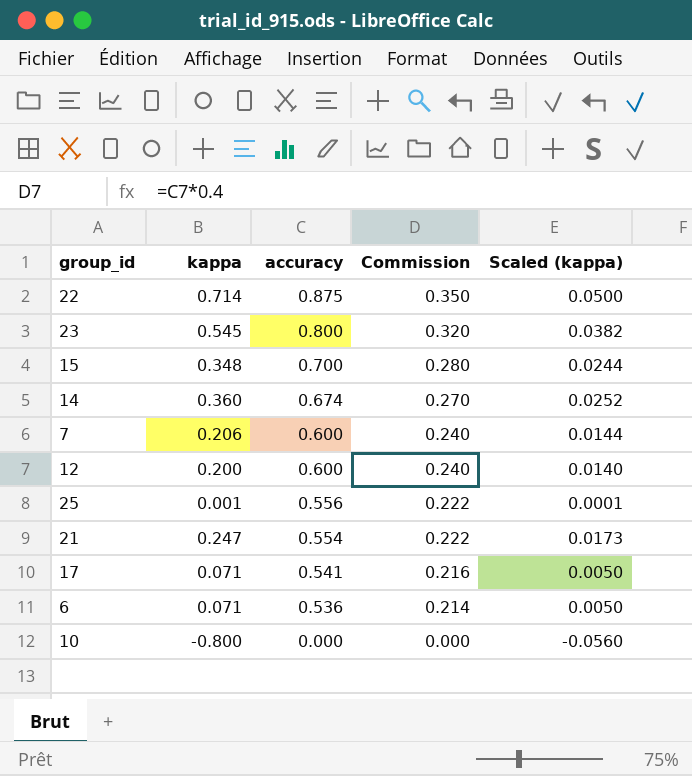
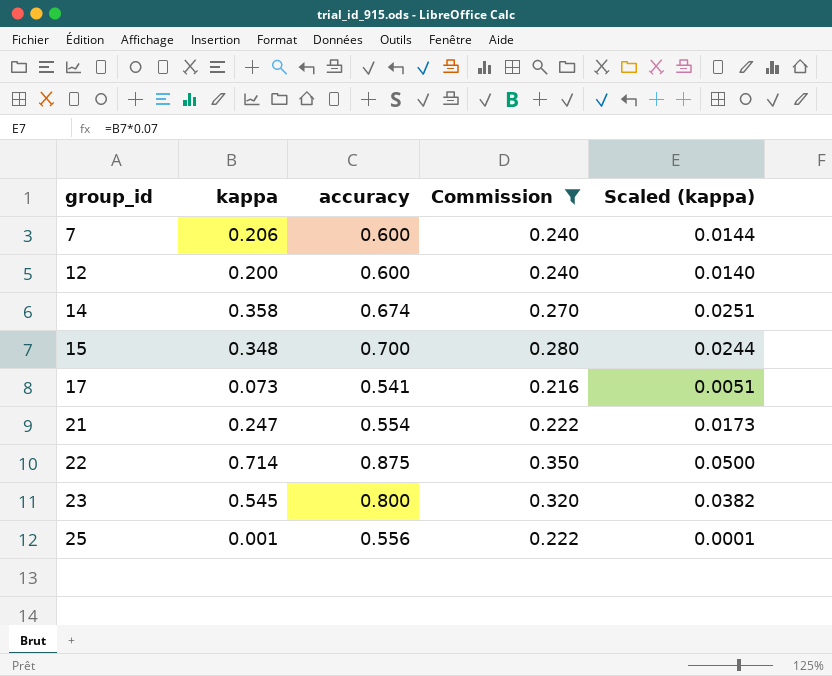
filter: none -> Commission >= 0.216
row order: accuracy descending -> group_id ascending
14 | kappa: 0.360 -> 0.358
14 | Scaled (kappa): 0.0252 -> 0.0251
17 | kappa: 0.071 -> 0.073
17 | Scaled (kappa): 0.0050 -> 0.0051

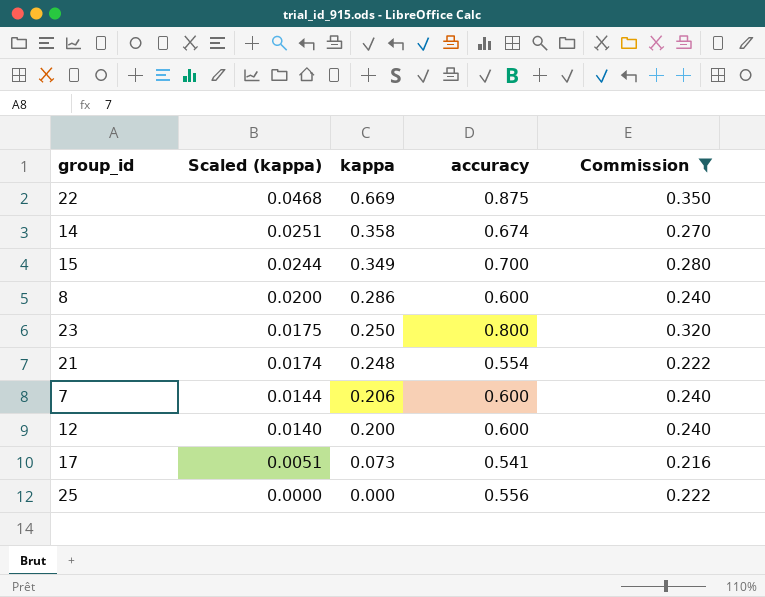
row order: group_id ascending -> Scaled (kappa) descending
column Scaled (kappa) | position: 5 -> 2
22 | Scaled (kappa): 0.0500 -> 0.0468
22 | kappa: 0.714 -> 0.669
15 | kappa: 0.348 -> 0.349
row 8: none -> 0.0200 | 0.286 | 0.600 | 0.240
23 | Scaled (kappa): 0.0382 -> 0.0175
23 | kappa: 0.545 -> 0.250
21 | Scaled (kappa): 0.0173 -> 0.0174
21 | kappa: 0.247 -> 0.248
25 | Scaled (kappa): 0.0001 -> 0.0000
25 | kappa: 0.001 -> 0.000

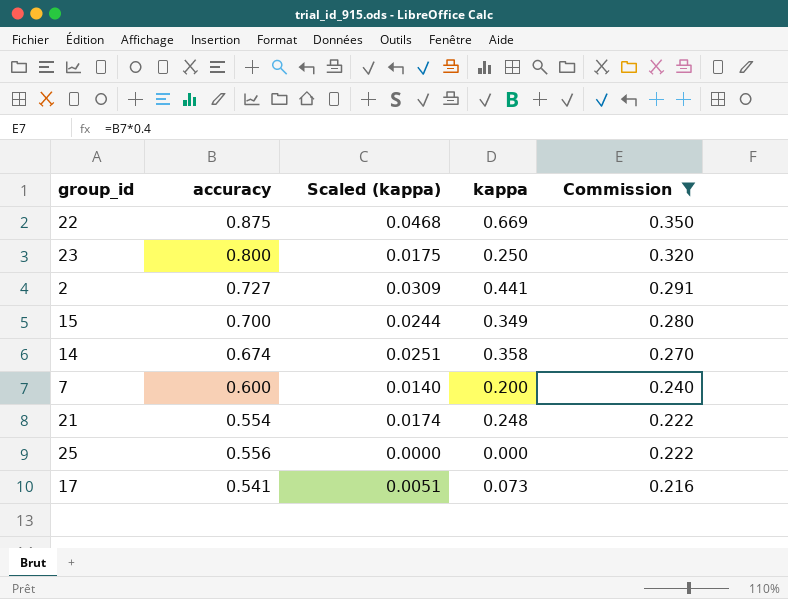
row order: Scaled (kappa) descending -> Commission descending
column accuracy | position: 4 -> 2
row 8: 0.0200 | 0.286 | 0.600 | 0.240 -> none
row 12: 0.0140 | 0.200 | 0.600 | 0.240 -> none
row 2: none -> 0.727 | 0.0309 | 0.441 | 0.291
7 | Scaled (kappa): 0.0144 -> 0.0140
7 | kappa: 0.206 -> 0.200

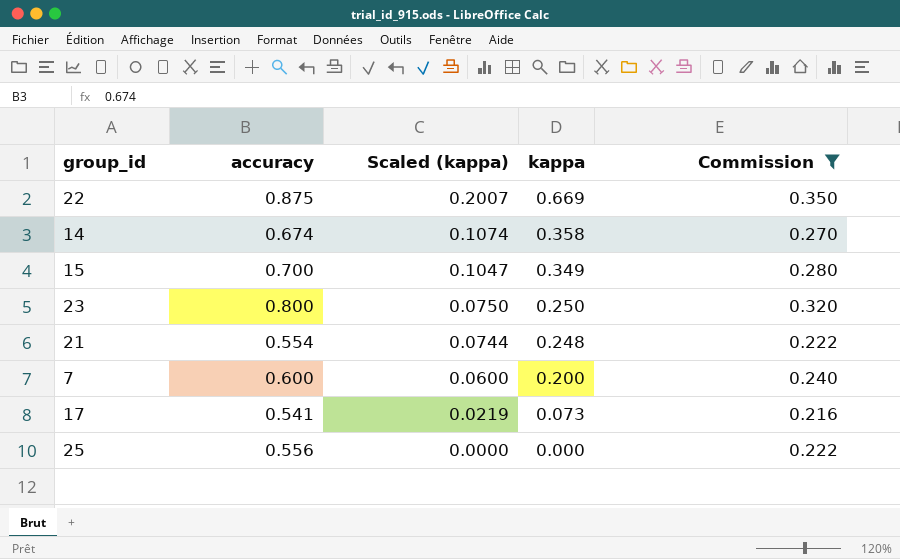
row order: Commission descending -> Scaled (kappa) descending
column Scaled (kappa) | formula: [kappa] * 0.07 -> [kappa] * 0.3
row 2: 0.727 | 0.0309 | 0.441 | 0.291 -> none

